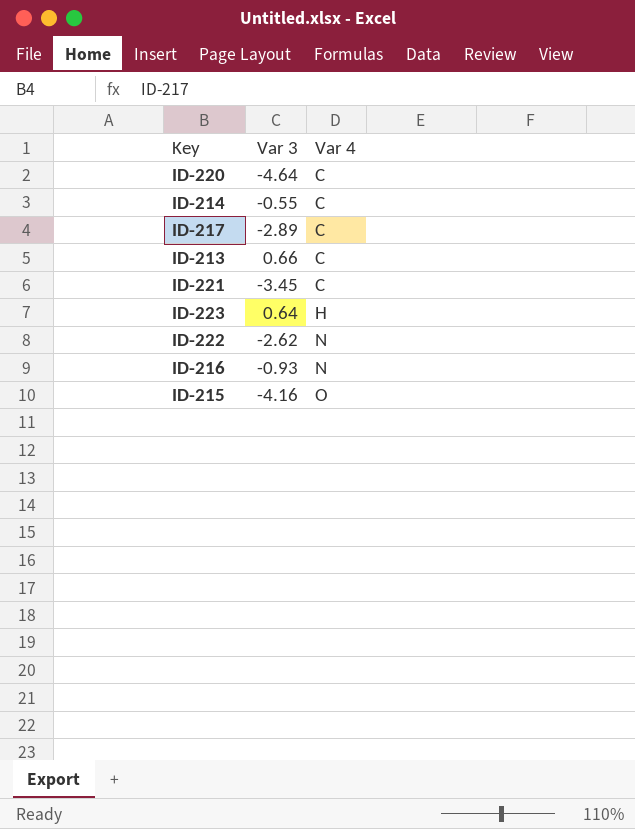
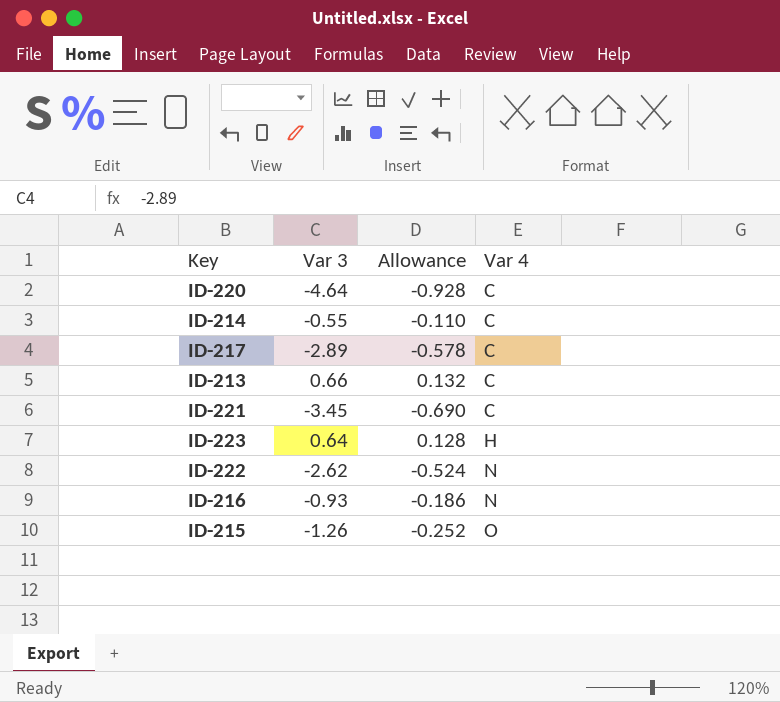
column Allowance | formula: none -> [Var 3] * 0.2
ID-215 | Var 3: -4.16 -> -1.26

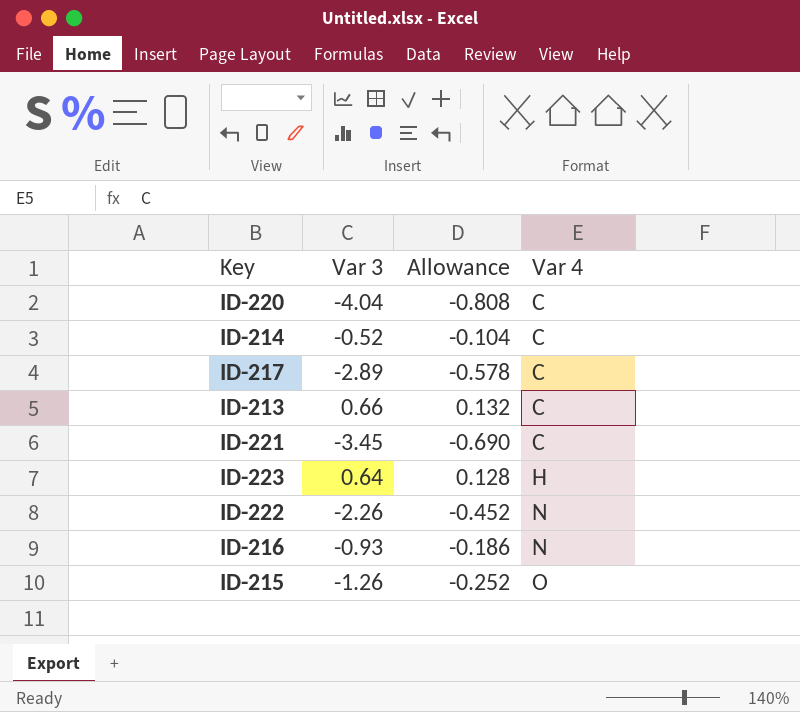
ID-220 | Var 3: -4.64 -> -4.04
ID-220 | Allowance: -0.928 -> -0.808
ID-214 | Var 3: -0.55 -> -0.52
ID-214 | Allowance: -0.110 -> -0.104
ID-222 | Var 3: -2.62 -> -2.26
ID-222 | Allowance: -0.524 -> -0.452

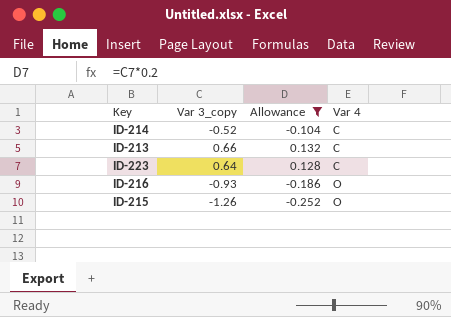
filter: none -> Allowance >= -0.252
column name: Var 3 -> Var 3_copy
ID-223 | Var 4: H -> C
ID-216 | Var 4: N -> O

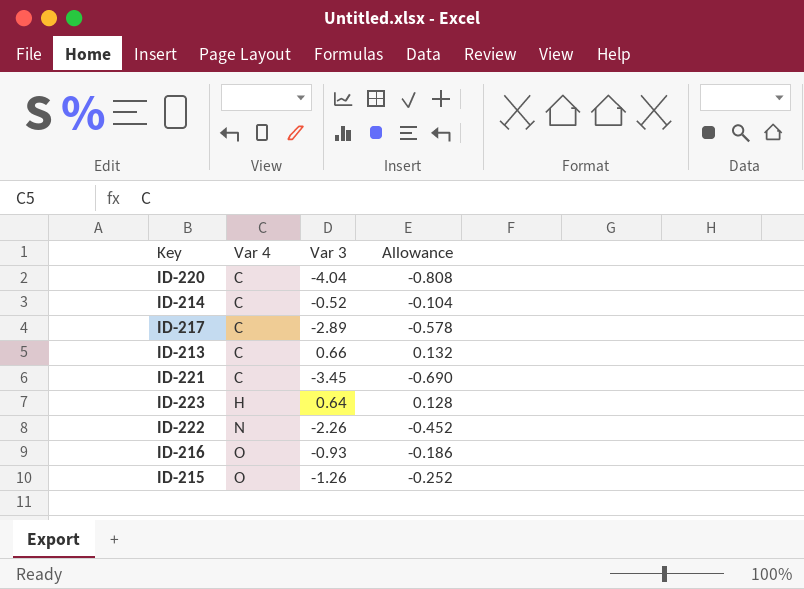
filter: Allowance >= -0.252 -> none
column Var 4 | position: 4 -> 2
column name: Var 3_copy -> Var 3
ID-223 | Var 4: C -> H

